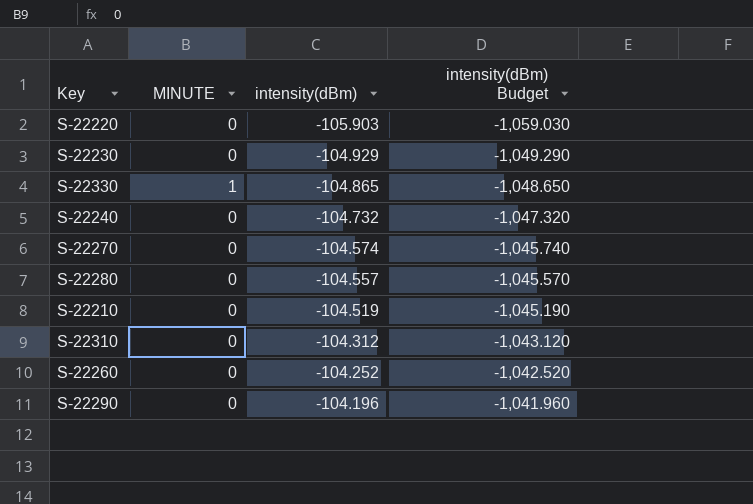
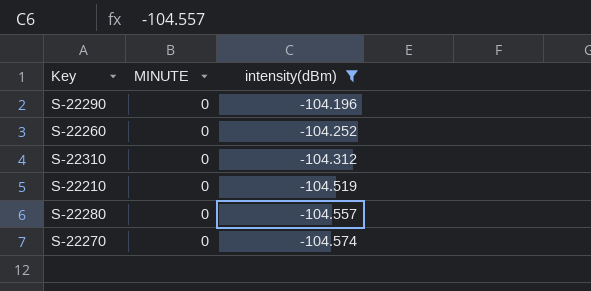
filter: none -> intensity(dBm) >= -104.574
row order: intensity(dBm) ascending -> intensity(dBm) descending
column intensity(dBm) Budget | formula: [intensity(dBm)] * 10 -> none

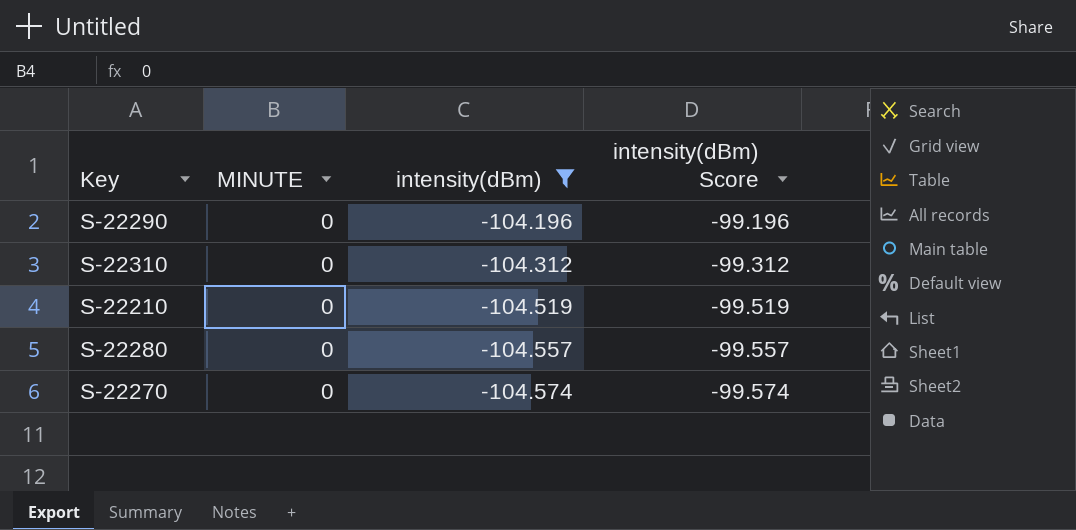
column intensity(dBm) Score | formula: none -> [intensity(dBm)] + 5
row S-22260: 0 | -104.252 -> none

